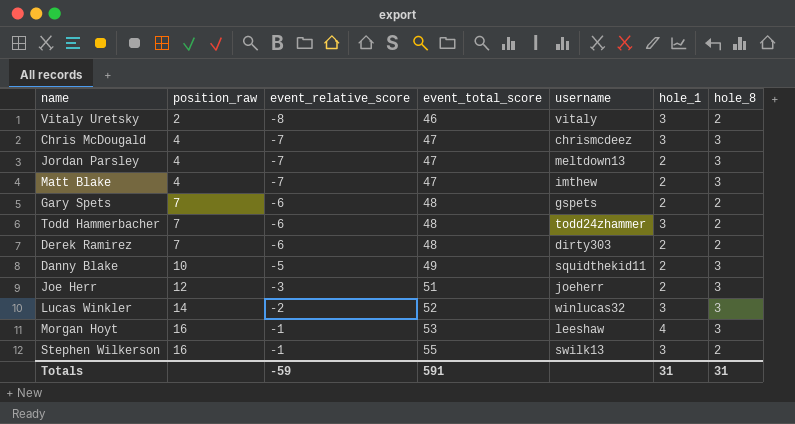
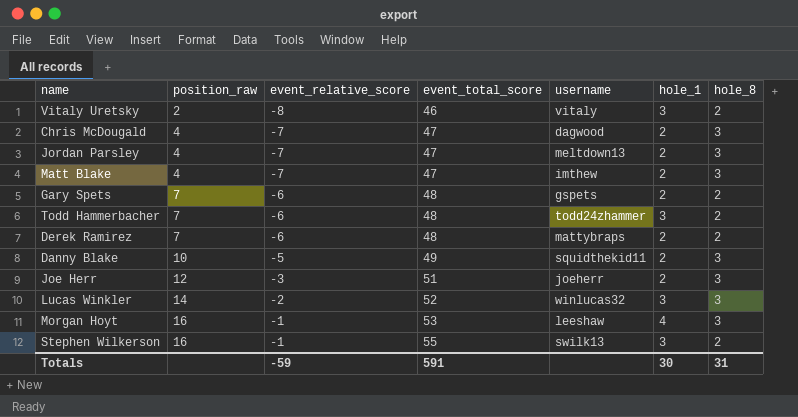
Chris McDougald | username: chrismcdeez -> dagwood
Chris McDougald | hole_1: 3 -> 2
Derek Ramirez | username: dirty303 -> mattybraps
Totals | hole_1: 31 -> 30

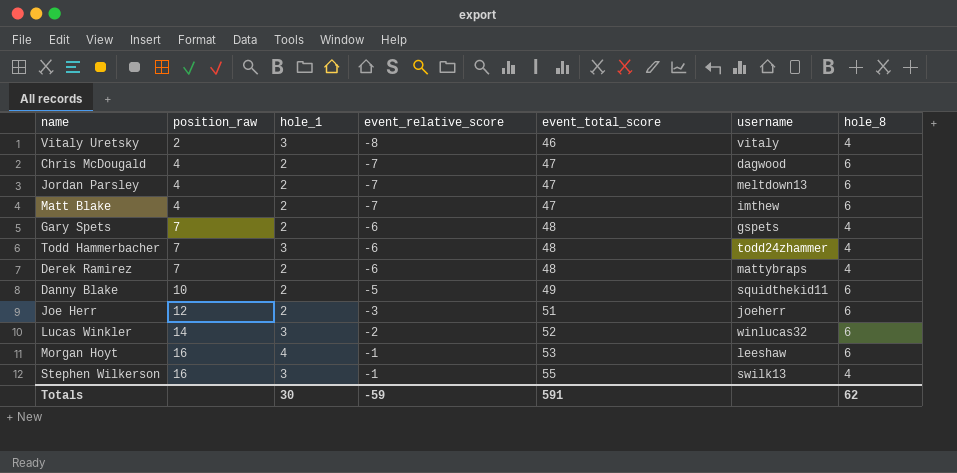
column hole_1 | position: 6 -> 3
Vitaly Uretsky | hole_8: 2 -> 4
Chris McDougald | hole_8: 3 -> 6
Jordan Parsley | hole_8: 3 -> 6
Matt Blake | hole_8: 3 -> 6
Gary Spets | hole_8: 2 -> 4
Todd Hammerbacher | hole_8: 2 -> 4
Derek Ramirez | hole_8: 2 -> 4
Danny Blake | hole_8: 3 -> 6
Joe Herr | hole_8: 3 -> 6
Lucas Winkler | hole_8: 3 -> 6
Morgan Hoyt | hole_8: 3 -> 6
Stephen Wilkerson | hole_8: 2 -> 4
Totals | hole_8: 31 -> 62

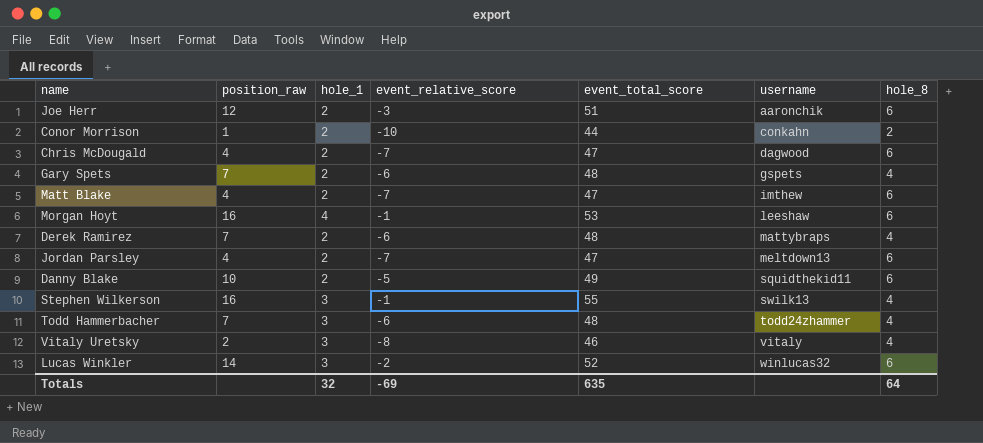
row order: position_raw ascending -> username ascending
Joe Herr | username: joeherr -> aaronchik
row Conor Morrison: none -> 1 | 2 | -10 | 44 | conkahn | 2
Totals | hole_1: 30 -> 32
Totals | event_relative_score: -59 -> -69
Totals | event_total_score: 591 -> 635
Totals | hole_8: 62 -> 64

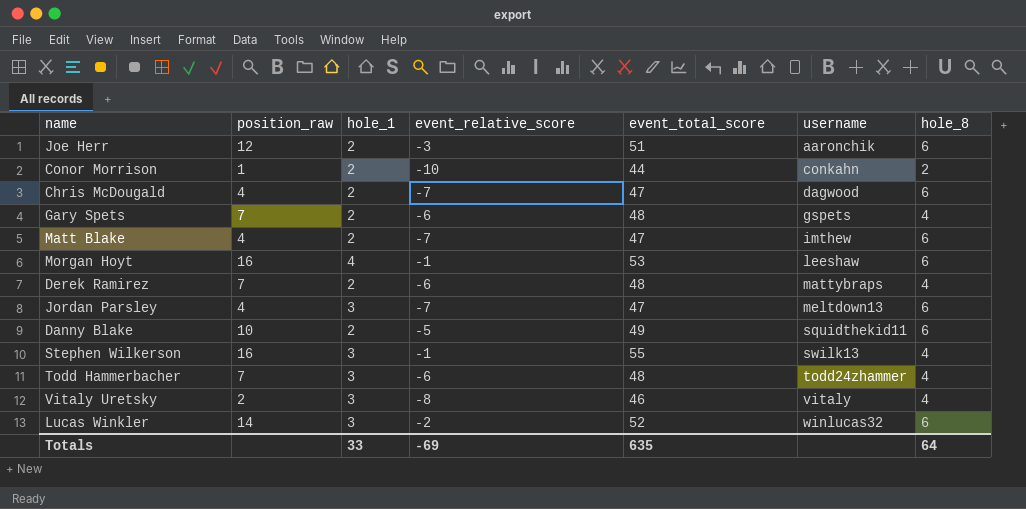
Jordan Parsley | hole_1: 2 -> 3
Totals | hole_1: 32 -> 33

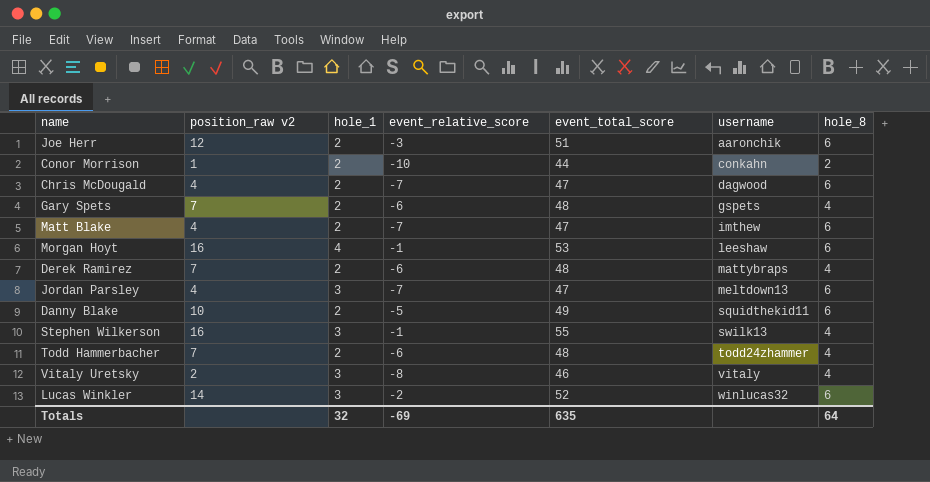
column name: position_raw -> position_raw v2
Todd Hammerbacher | hole_1: 3 -> 2
Totals | hole_1: 33 -> 32

